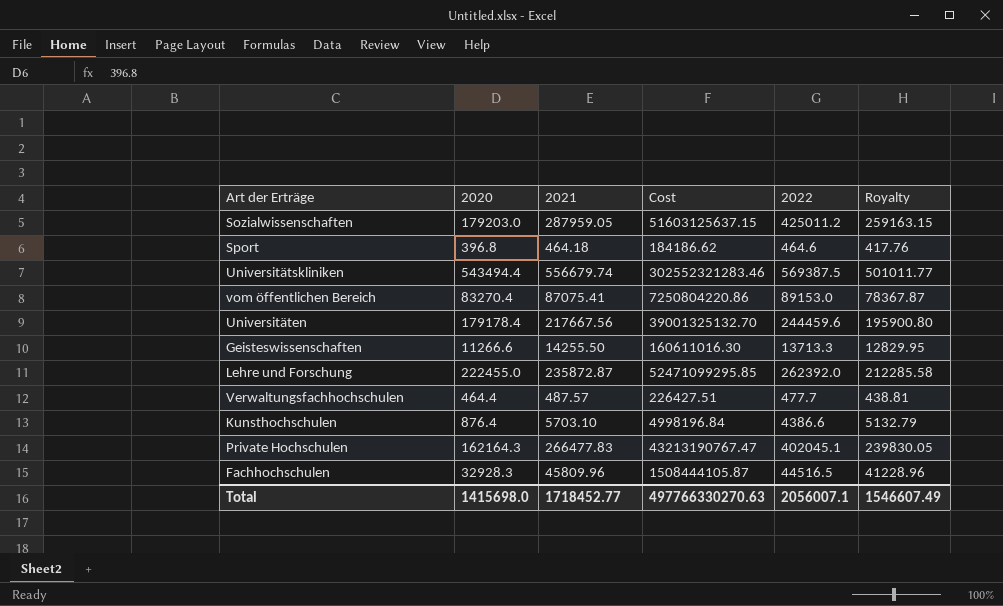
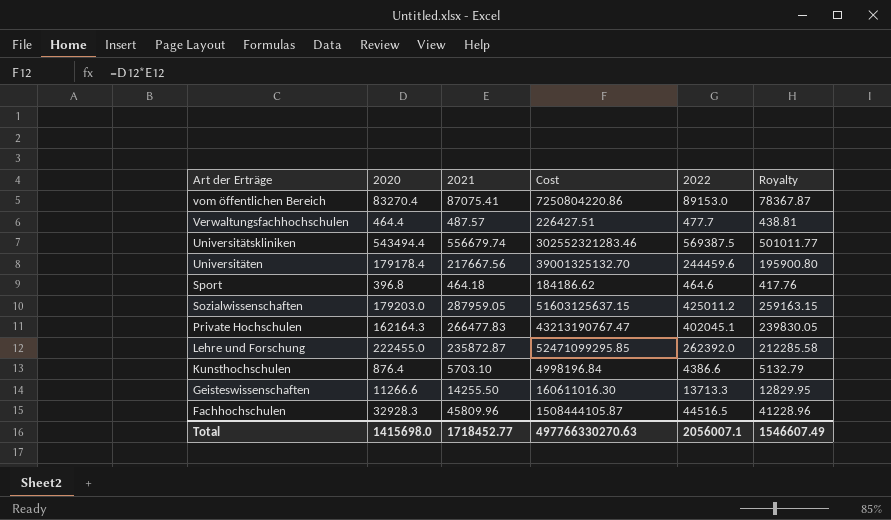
row order: none -> Art der Erträge descending

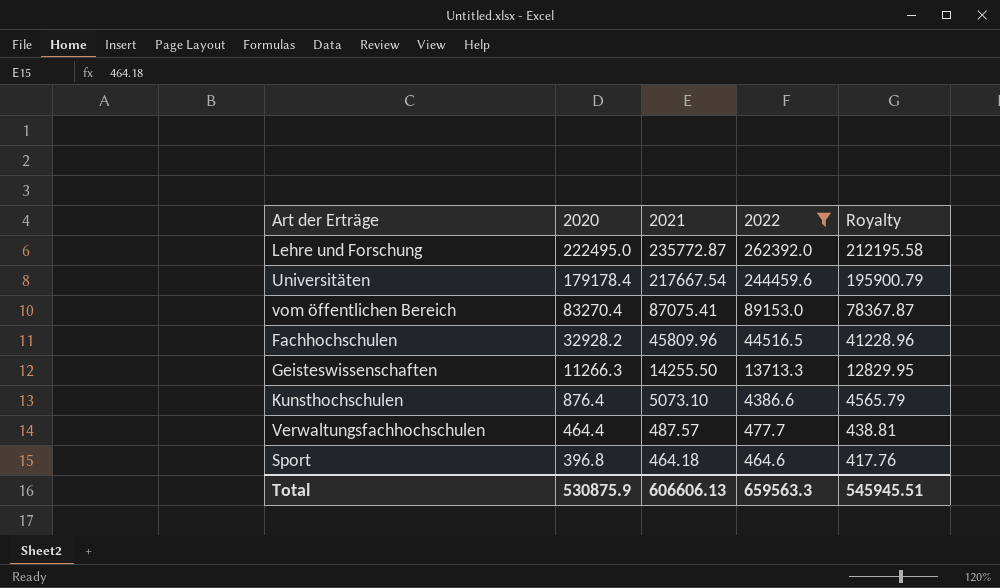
filter: none -> 2022 <= 262392.0
row order: Art der Erträge descending -> 2020 descending
column Cost | formula: [2020] * [2021] -> none
Lehre und Forschung | 2020: 222455.0 -> 222495.0
Lehre und Forschung | 2021: 235872.87 -> 235772.87
Lehre und Forschung | Royalty: 212285.58 -> 212195.58
Universitäten | 2021: 217667.56 -> 217667.54
Universitäten | Royalty: 195900.80 -> 195900.79
Fachhochschulen | 2020: 32928.3 -> 32928.2
Geisteswissenschaften | 2020: 11266.6 -> 11266.3
Kunsthochschulen | 2021: 5703.10 -> 5073.10
Kunsthochschulen | Royalty: 5132.79 -> 4565.79
Total | 2020: 1415698.0 -> 530875.9
Total | 2021: 1718452.77 -> 606606.13
Total | 2022: 2056007.1 -> 659563.3
Total | Royalty: 1546607.49 -> 545945.51

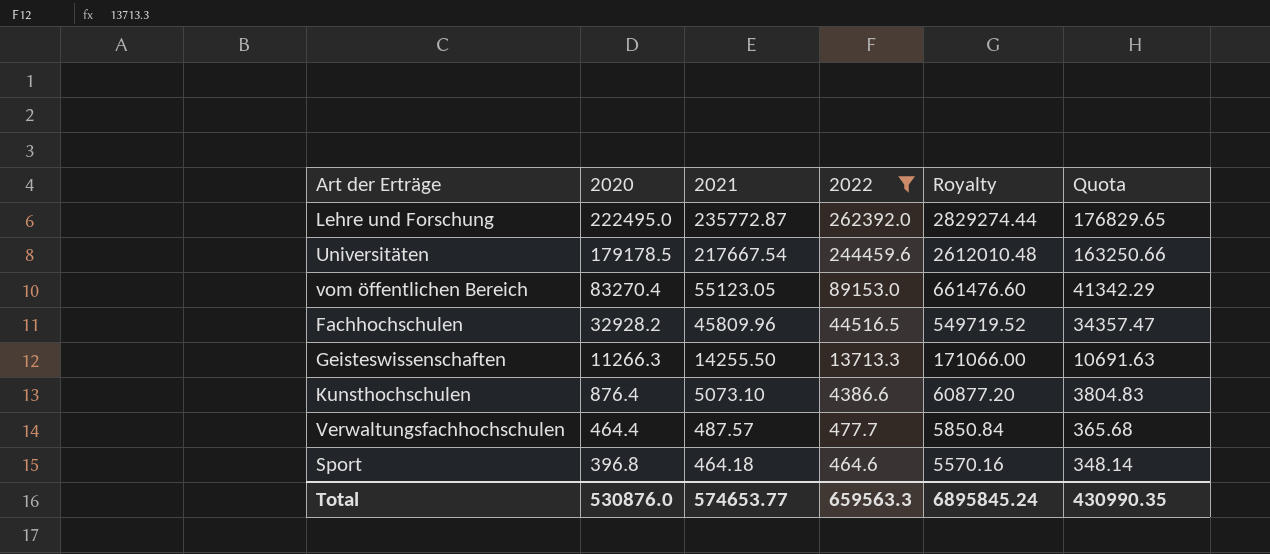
column Royalty | formula: [2021] * 0.9 -> [2021] * 12
column Quota | formula: none -> [2021] * 0.75
Universitäten | 2020: 179178.4 -> 179178.5
vom öffentlichen Bereich | 2021: 87075.41 -> 55123.05
Total | 2020: 530875.9 -> 530876.0
Total | 2021: 606606.13 -> 574653.77
Total | Royalty: 545945.51 -> 6895845.24

